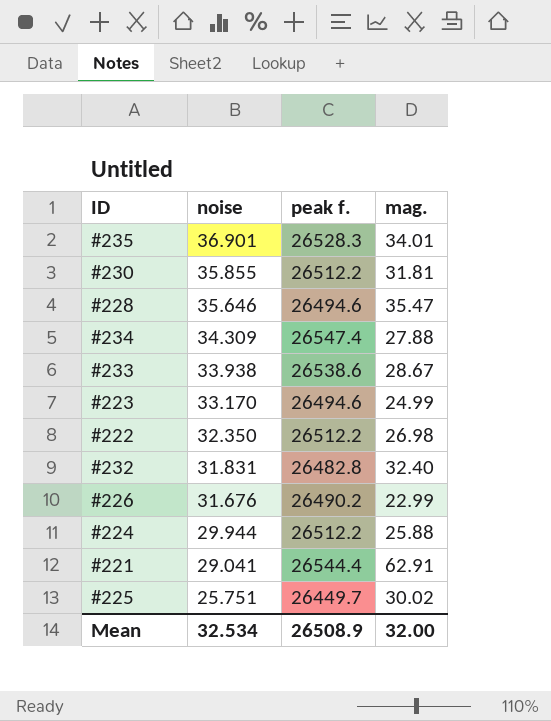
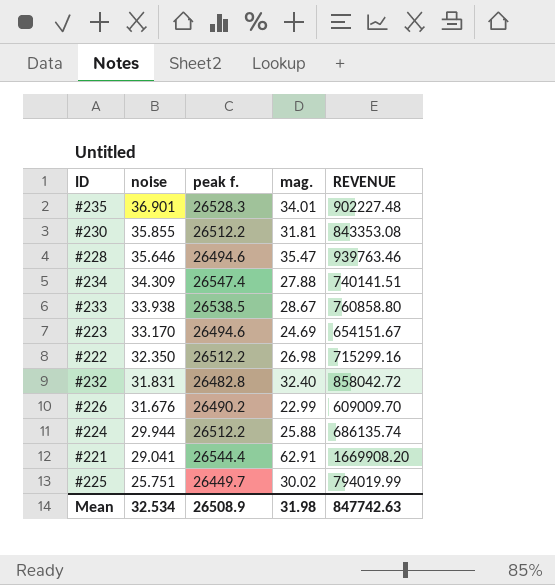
column REVENUE | formula: none -> [peak f.] * [mag.]
#233 | peak f.: 26538.6 -> 26538.5
#223 | mag.: 24.99 -> 24.69
Mean | mag.: 32.00 -> 31.98

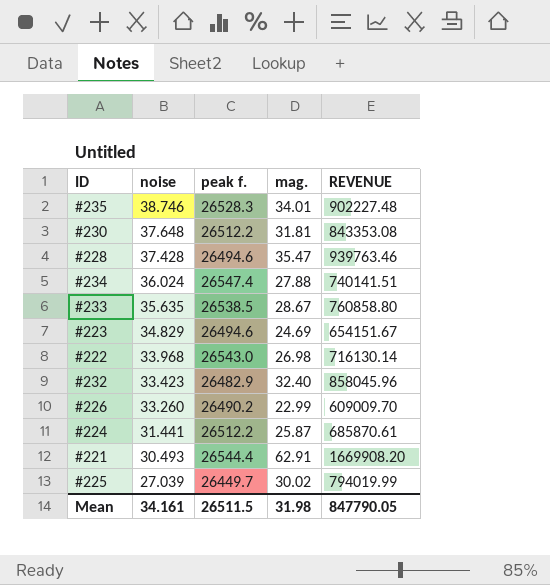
#235 | noise: 36.901 -> 38.746
#230 | noise: 35.855 -> 37.648
#228 | noise: 35.646 -> 37.428
#234 | noise: 34.309 -> 36.024
#233 | noise: 33.938 -> 35.635
#223 | noise: 33.170 -> 34.829
#222 | noise: 32.350 -> 33.968
#222 | peak f.: 26512.2 -> 26543.0
#222 | REVENUE: 715299.16 -> 716130.14
#232 | noise: 31.831 -> 33.423
#232 | peak f.: 26482.8 -> 26482.9
#232 | REVENUE: 858042.72 -> 858045.96
#226 | noise: 31.676 -> 33.260
#224 | noise: 29.944 -> 31.441
#224 | mag.: 25.88 -> 25.87
#224 | REVENUE: 686135.74 -> 685870.61
#221 | noise: 29.041 -> 30.493
#225 | noise: 25.751 -> 27.039
Mean | noise: 32.534 -> 34.161
Mean | peak f.: 26508.9 -> 26511.5
Mean | REVENUE: 847742.63 -> 847790.05

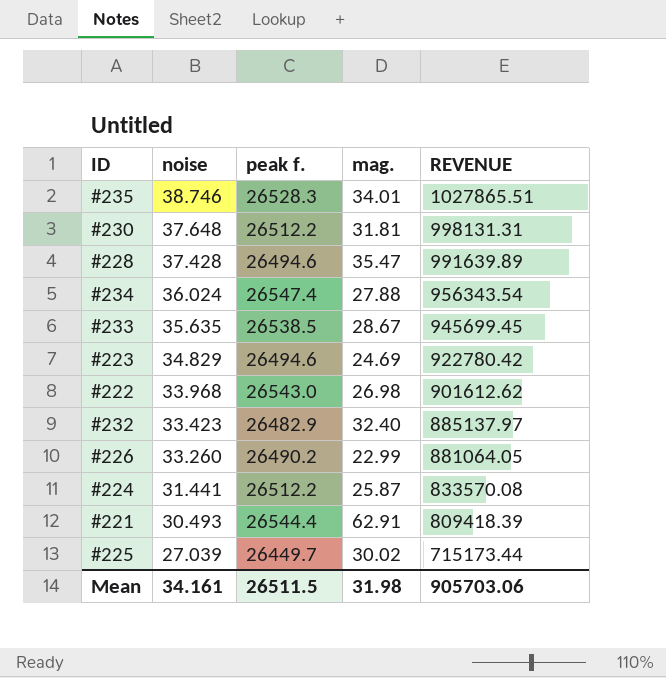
column REVENUE | formula: [peak f.] * [mag.] -> [noise] * [peak f.]
Mean | REVENUE: 847790.05 -> 905703.06

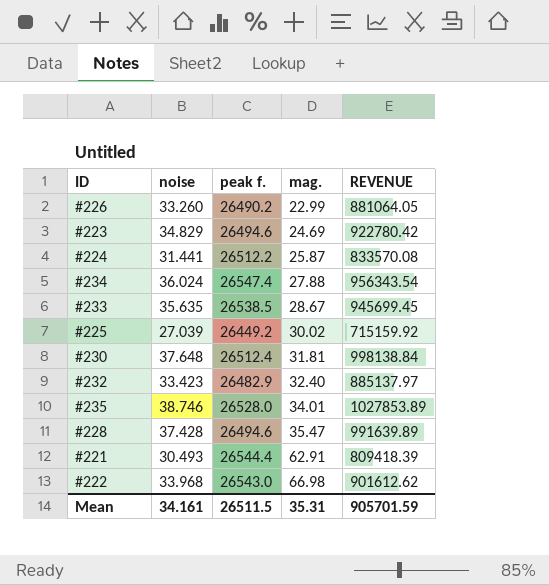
row order: noise descending -> mag. ascending
#225 | peak f.: 26449.7 -> 26449.2
#225 | REVENUE: 715173.44 -> 715159.92
#230 | peak f.: 26512.2 -> 26512.4
#230 | REVENUE: 998131.31 -> 998138.84
#235 | peak f.: 26528.3 -> 26528.0
#235 | REVENUE: 1027865.51 -> 1027853.89
#222 | mag.: 26.98 -> 66.98
Mean | mag.: 31.98 -> 35.31
Mean | REVENUE: 905703.06 -> 905701.59

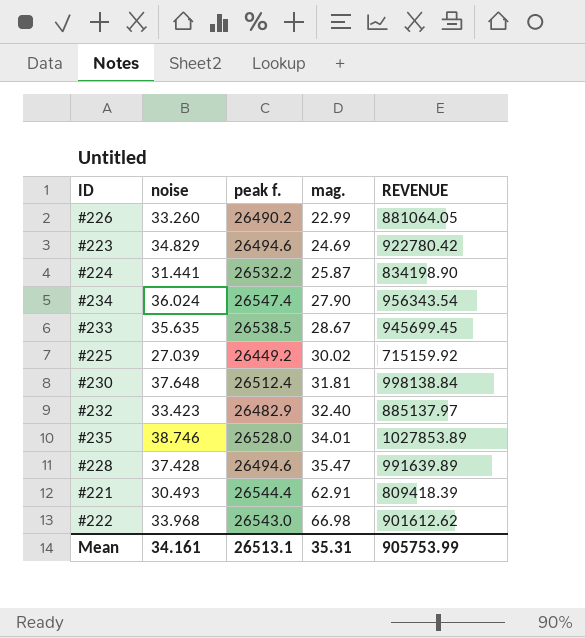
#224 | peak f.: 26512.2 -> 26532.2
#224 | REVENUE: 833570.08 -> 834198.90
#234 | mag.: 27.88 -> 27.90
Mean | peak f.: 26511.5 -> 26513.1
Mean | REVENUE: 905701.59 -> 905753.99

